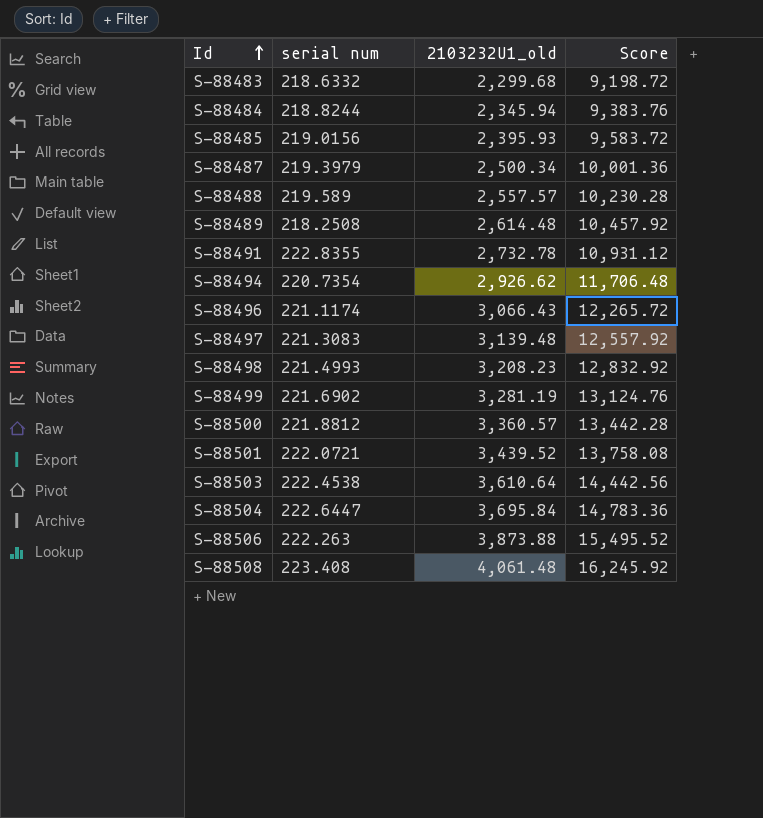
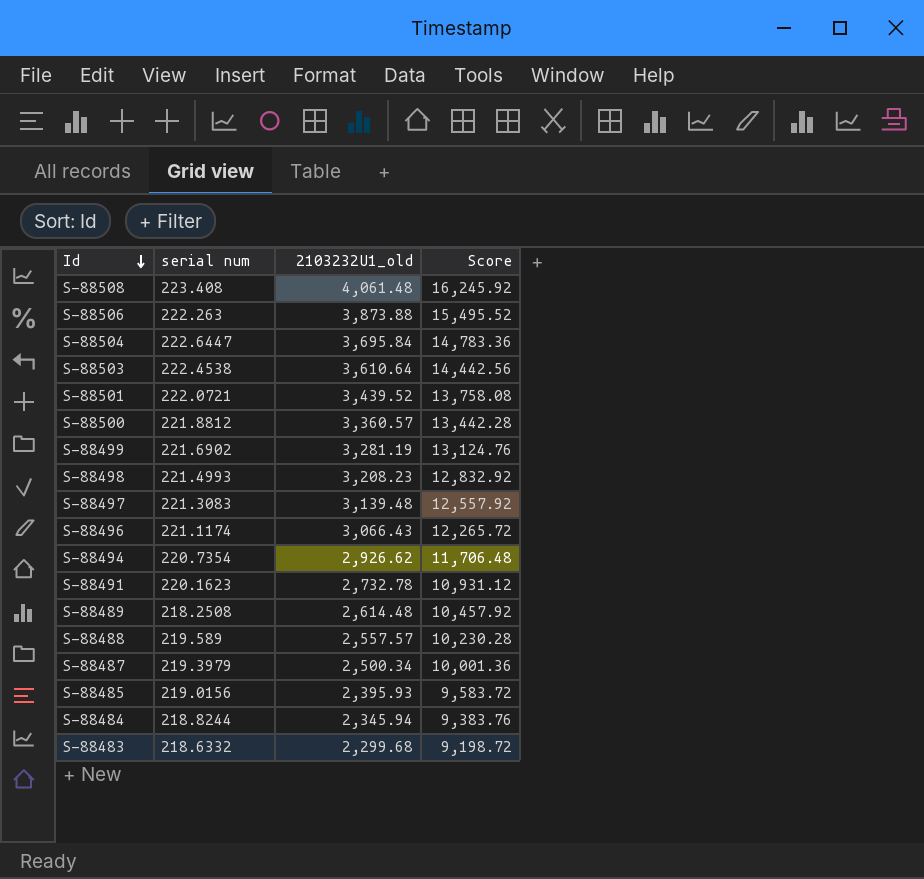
row order: Id ascending -> Id descending
S-88491 | serial num: 222.8355 -> 220.1623

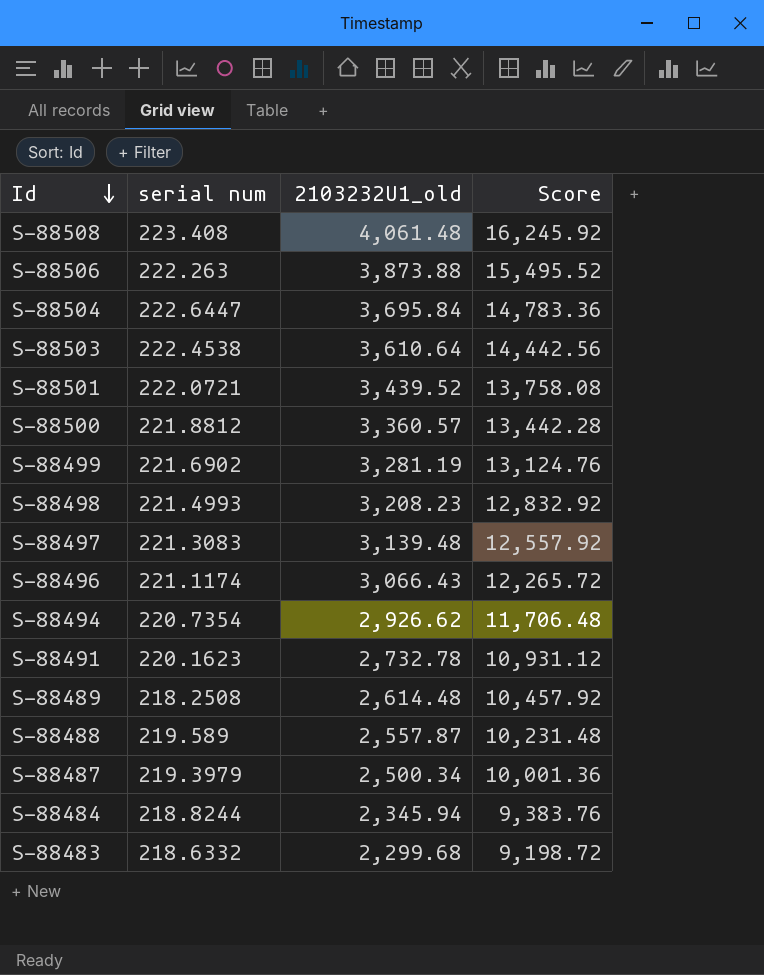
row S-88485: 219.0156 | 2,395.93 | 9,583.72 -> none
S-88488 | 2103232U1_old: 2,557.57 -> 2,557.87
S-88488 | Score: 10,230.28 -> 10,231.48

